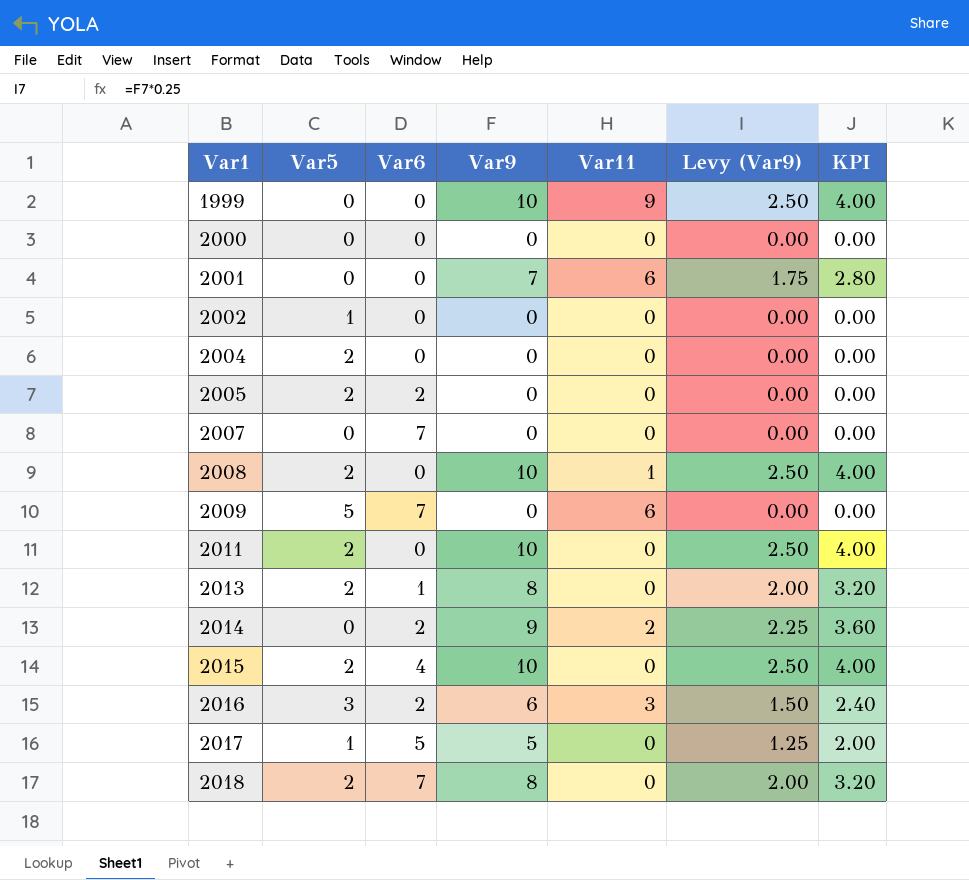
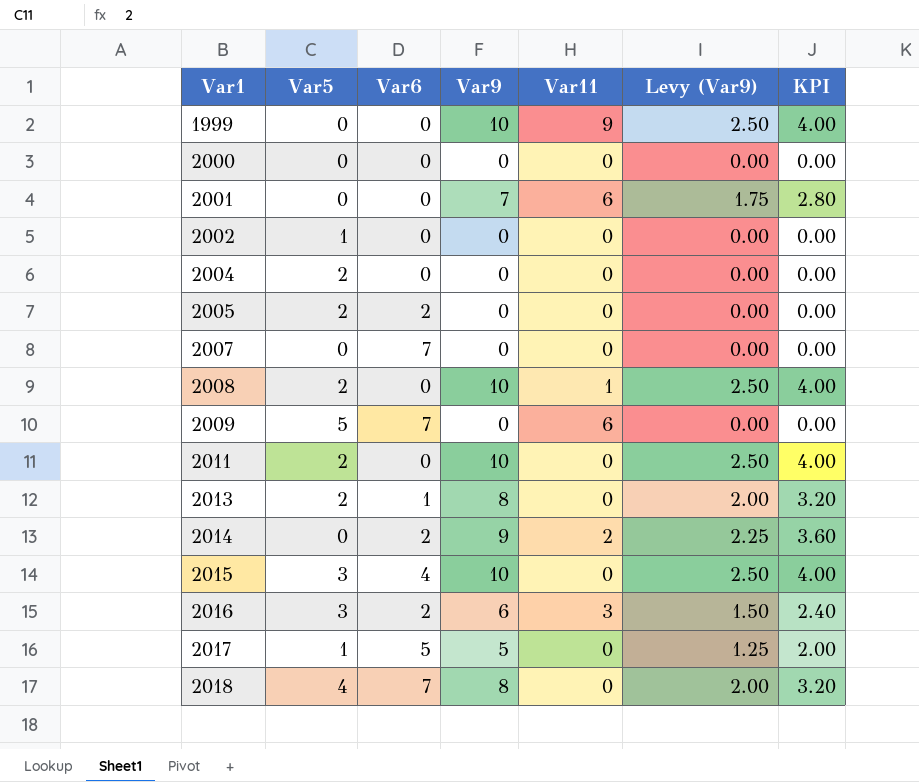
2015 | Var5: 2 -> 3
2018 | Var5: 2 -> 4

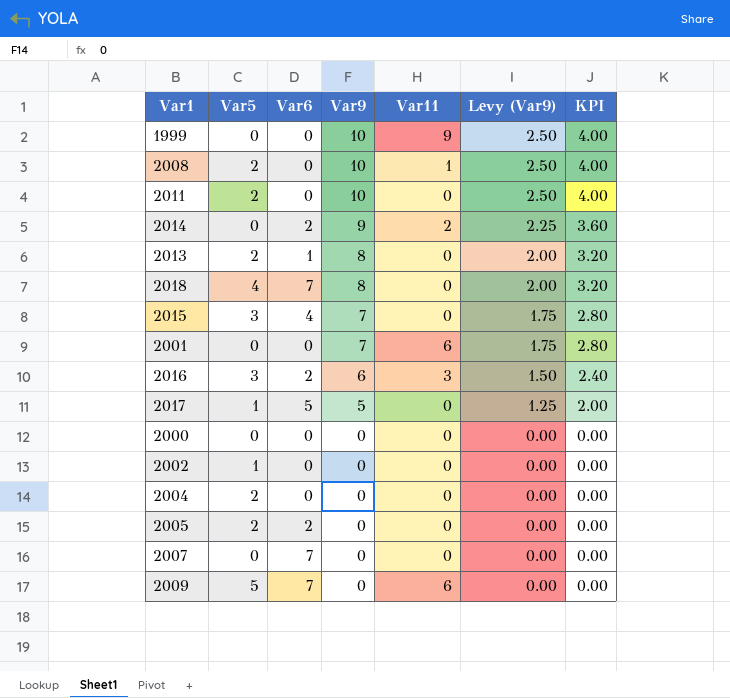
row order: Var1 ascending -> Var9 descending
2015 | Var9: 10 -> 7
2015 | Levy (Var9): 2.50 -> 1.75
2015 | KPI: 4.00 -> 2.80

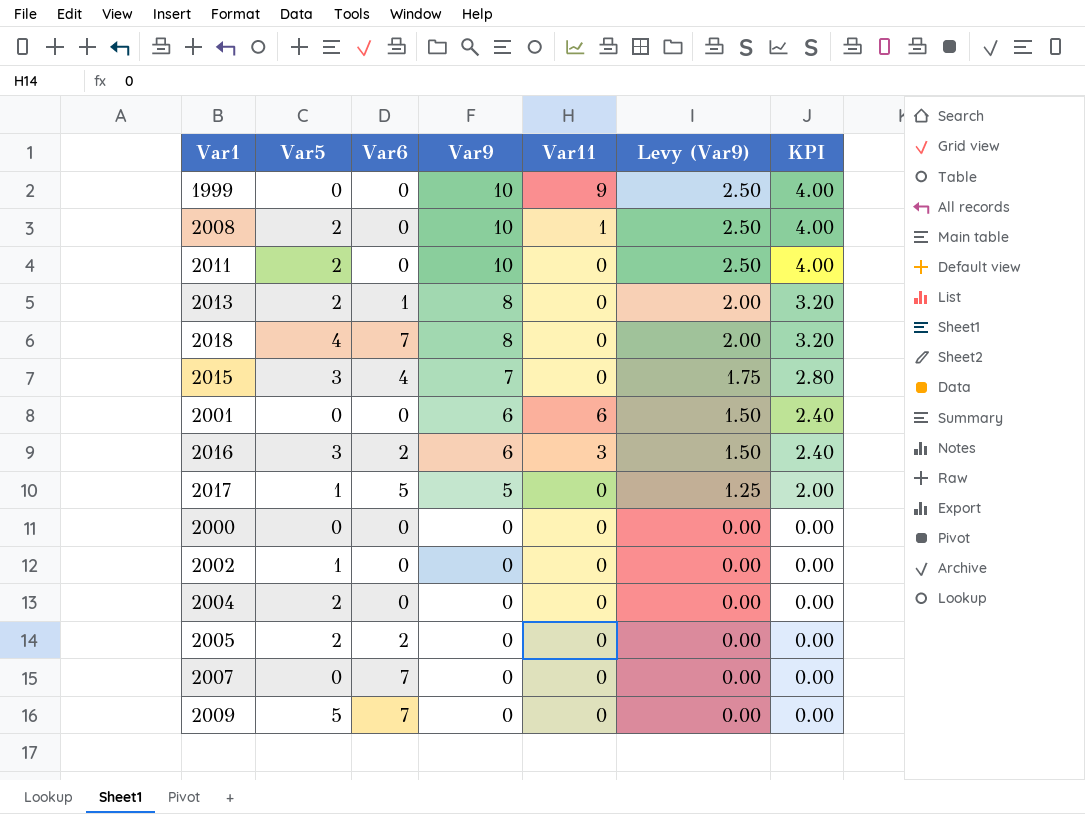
row 2014: 0 | 2 | 9 | 2 | 2.25 | 3.60 -> none
2001 | Var9: 7 -> 6
2001 | Levy (Var9): 1.75 -> 1.50
2001 | KPI: 2.80 -> 2.40
2009 | Var11: 6 -> 0

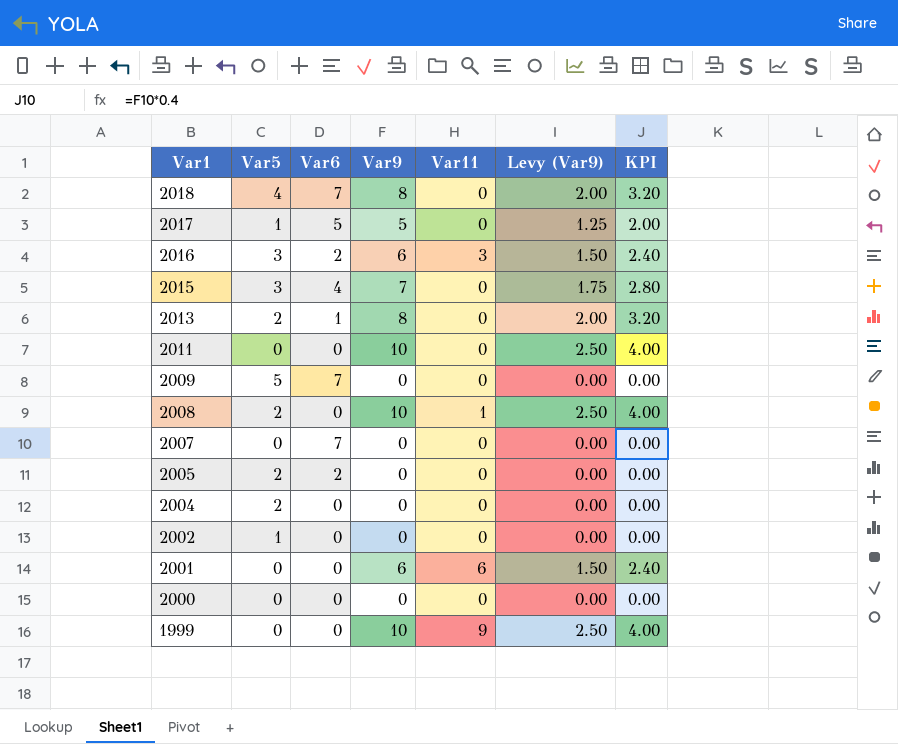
row order: Var9 descending -> Var1 descending
2011 | Var5: 2 -> 0

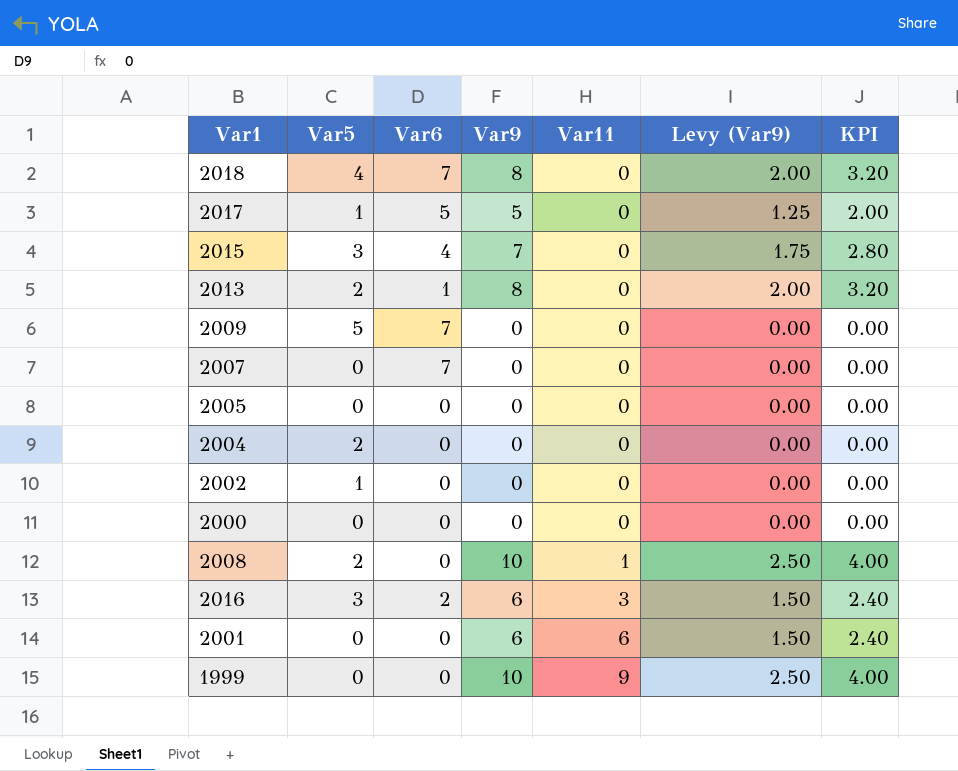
row order: Var1 descending -> Var11 ascending
row 2011: 0 | 0 | 10 | 0 | 2.50 | 4.00 -> none
2005 | Var5: 2 -> 0
2005 | Var6: 2 -> 0

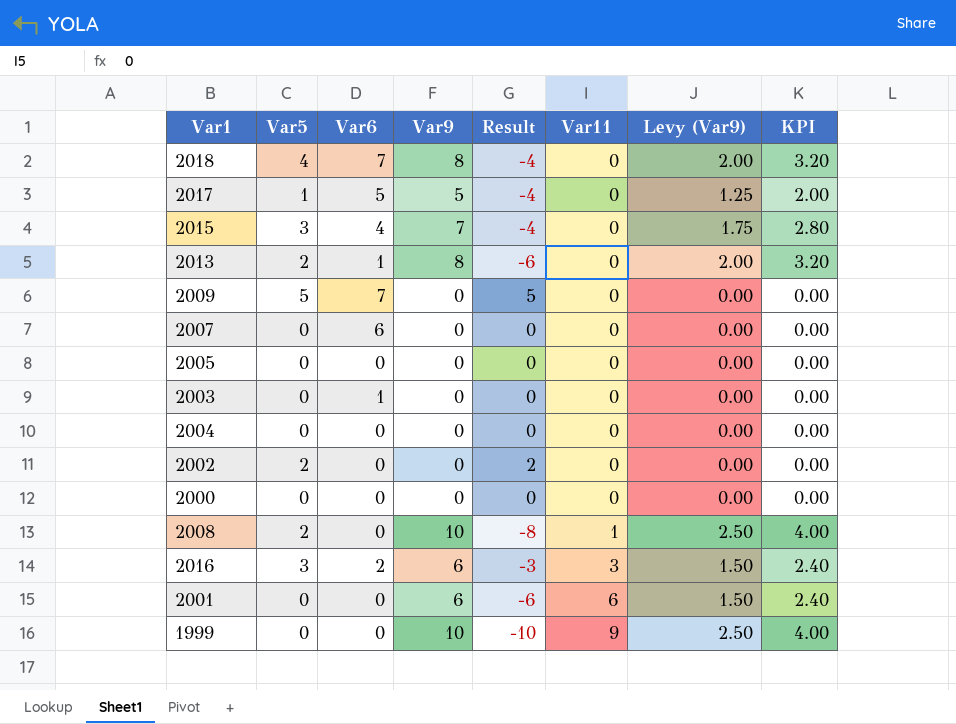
column Result | formula: none -> [Var5] - [Var9]
2007 | Var6: 7 -> 6
row 2003: none -> 0 | 1 | 0 | 0 | 0 | 0.00 | 0.00
2004 | Var5: 2 -> 0
2002 | Var5: 1 -> 2

